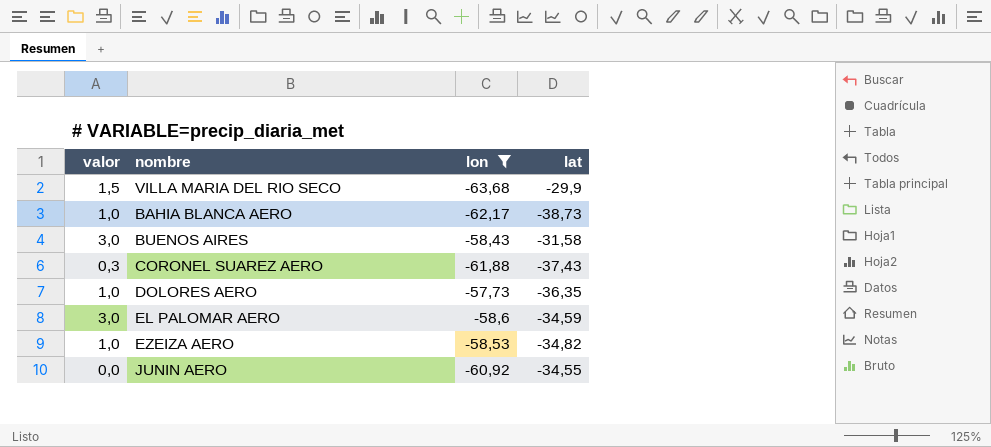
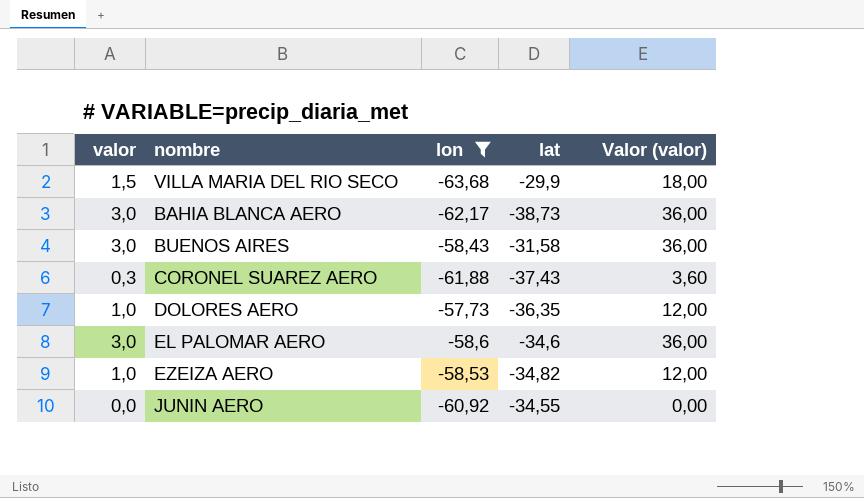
column Valor (valor) | formula: none -> [valor] * 12
BAHIA BLANCA AERO | valor: 1,0 -> 3,0
EL PALOMAR AERO | lat: -34,59 -> -34,6

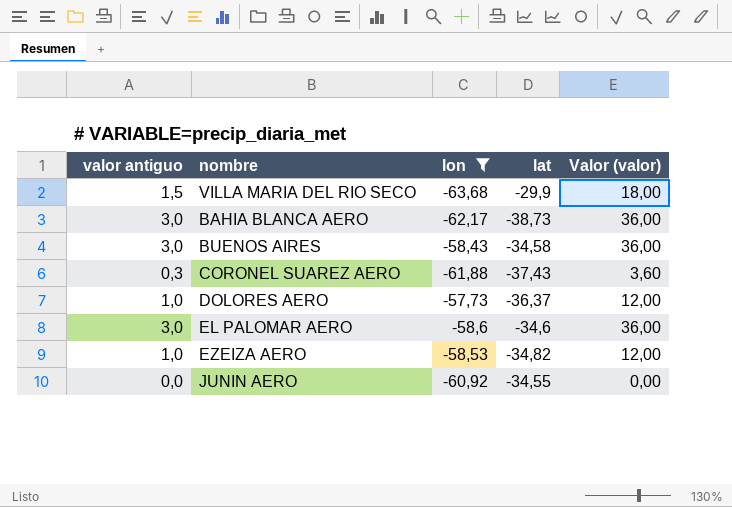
column name: valor -> valor antiguo
BUENOS AIRES | lat: -31,58 -> -34,58
DOLORES AERO | lat: -36,35 -> -36,37

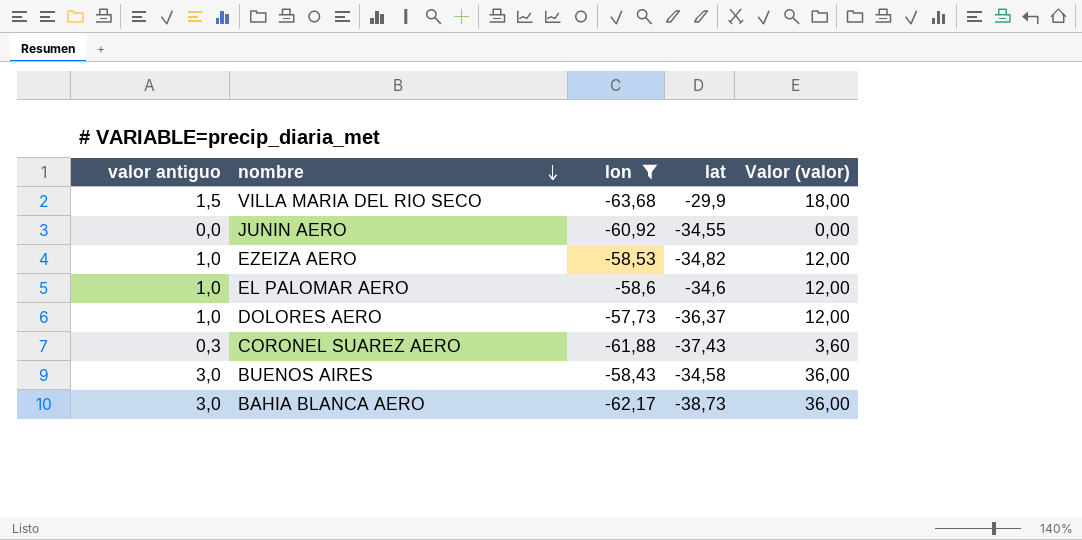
row order: none -> nombre descending
EL PALOMAR AERO | valor antiguo: 3,0 -> 1,0
EL PALOMAR AERO | Valor (valor): 36,00 -> 12,00

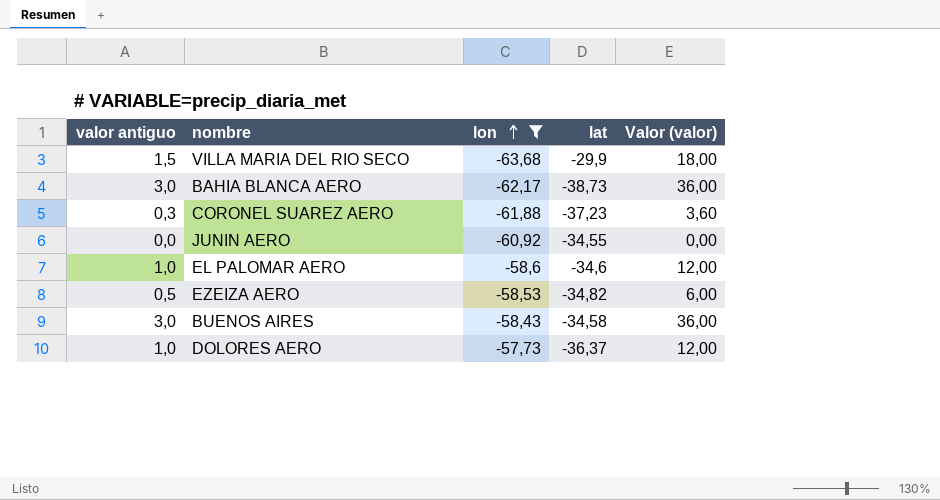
row order: nombre descending -> lon ascending
CORONEL SUAREZ AERO | lat: -37,43 -> -37,23
EZEIZA AERO | valor antiguo: 1,0 -> 0,5
EZEIZA AERO | Valor (valor): 12,00 -> 6,00

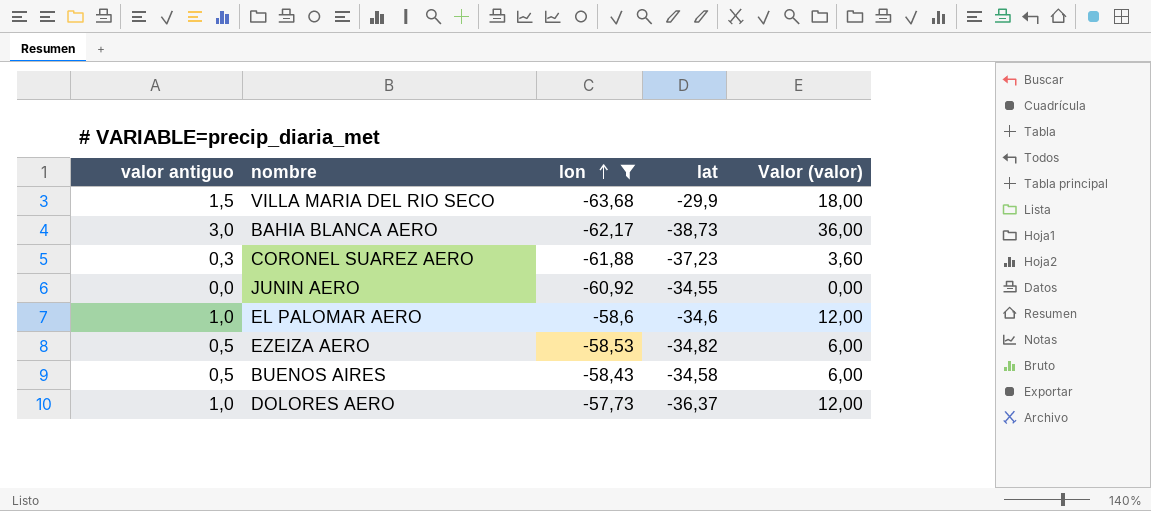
BUENOS AIRES | valor antiguo: 3,0 -> 0,5
BUENOS AIRES | Valor (valor): 36,00 -> 6,00

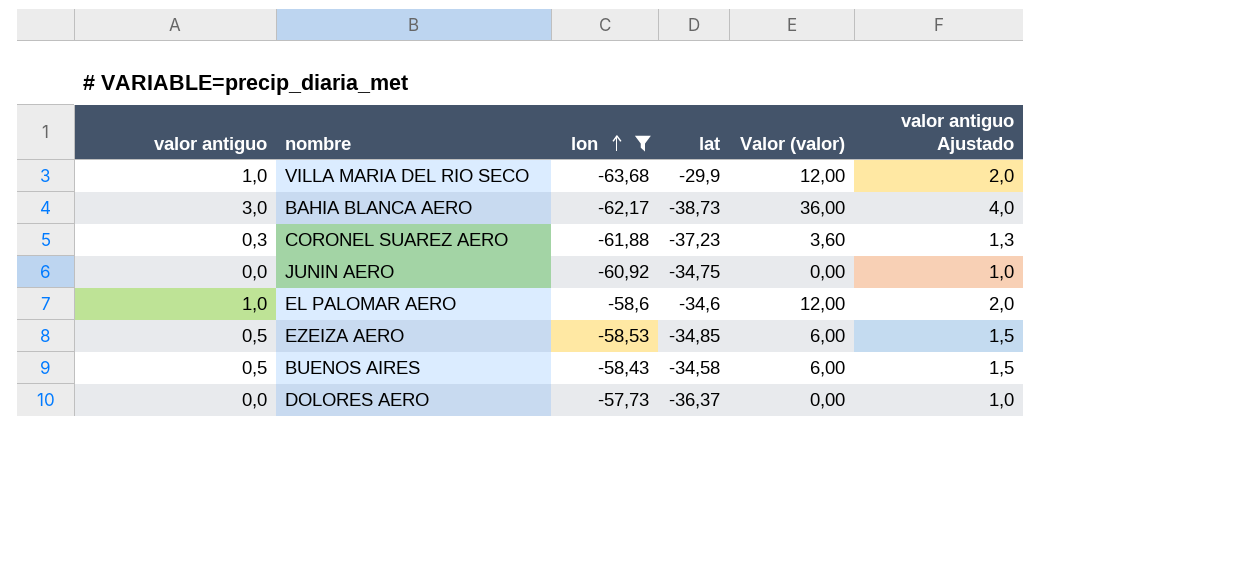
column valor antiguo Ajustado | formula: none -> [valor antiguo] + 1
VILLA MARIA DEL RIO SECO | valor antiguo: 1,5 -> 1,0
VILLA MARIA DEL RIO SECO | Valor (valor): 18,00 -> 12,00
JUNIN AERO | lat: -34,55 -> -34,75
EZEIZA AERO | lat: -34,82 -> -34,85
DOLORES AERO | valor antiguo: 1,0 -> 0,0
DOLORES AERO | Valor (valor): 12,00 -> 0,00

